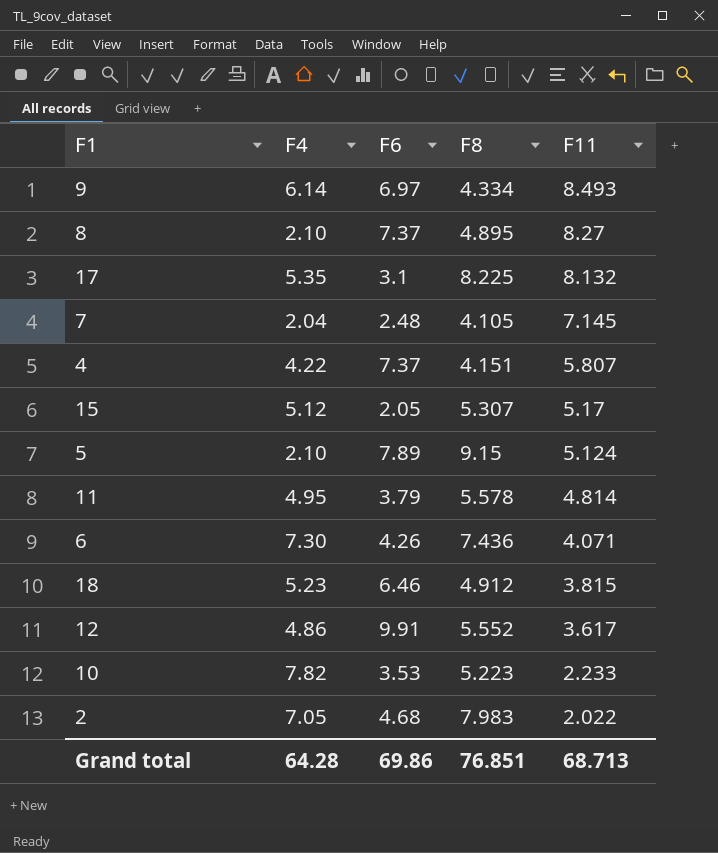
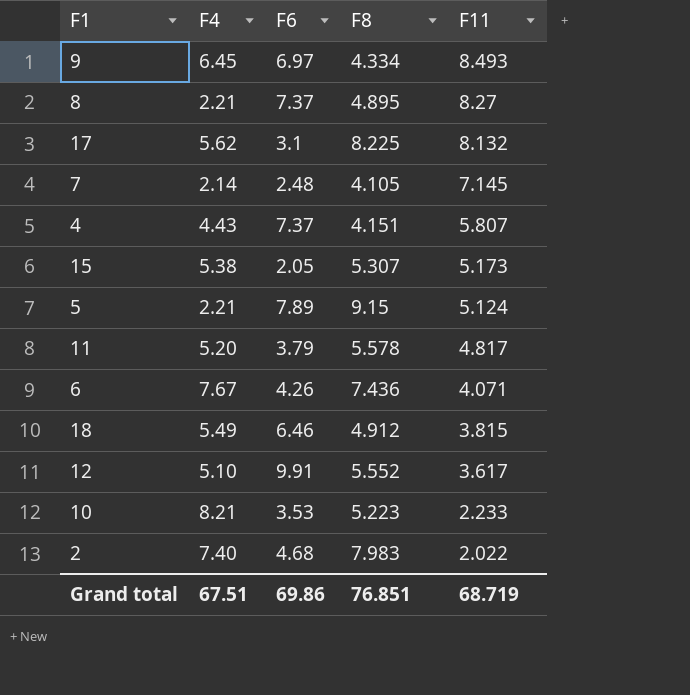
9 | F4: 6.14 -> 6.45
8 | F4: 2.10 -> 2.21
17 | F4: 5.35 -> 5.62
7 | F4: 2.04 -> 2.14
4 | F4: 4.22 -> 4.43
15 | F4: 5.12 -> 5.38
15 | F11: 5.17 -> 5.173
5 | F4: 2.10 -> 2.21
11 | F4: 4.95 -> 5.20
11 | F11: 4.814 -> 4.817
6 | F4: 7.30 -> 7.67
18 | F4: 5.23 -> 5.49
12 | F4: 4.86 -> 5.10
10 | F4: 7.82 -> 8.21
2 | F4: 7.05 -> 7.40
Grand total | F4: 64.28 -> 67.51
Grand total | F11: 68.713 -> 68.719

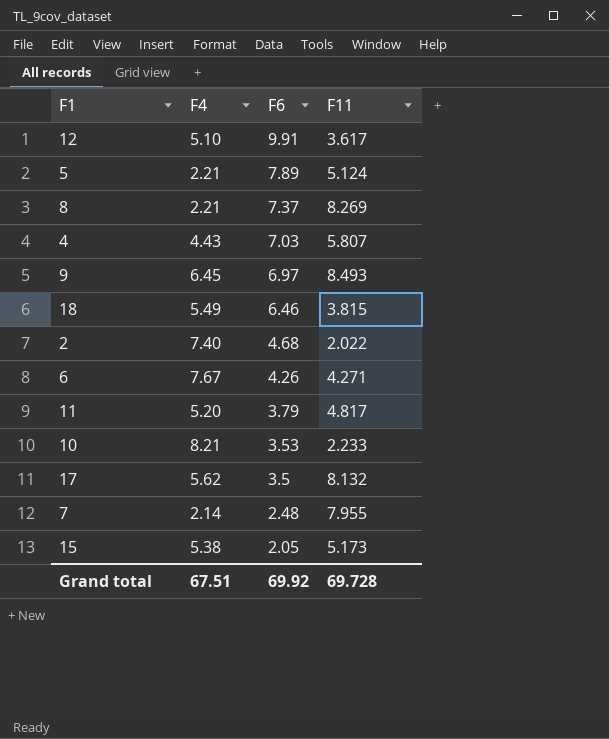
row order: F11 descending -> F6 descending
column F8 | position: 4 -> none
8 | F11: 8.27 -> 8.269
4 | F6: 7.37 -> 7.03
6 | F11: 4.071 -> 4.271
17 | F6: 3.1 -> 3.5
7 | F11: 7.145 -> 7.955
Grand total | F6: 69.86 -> 69.92
Grand total | F11: 68.719 -> 69.728

